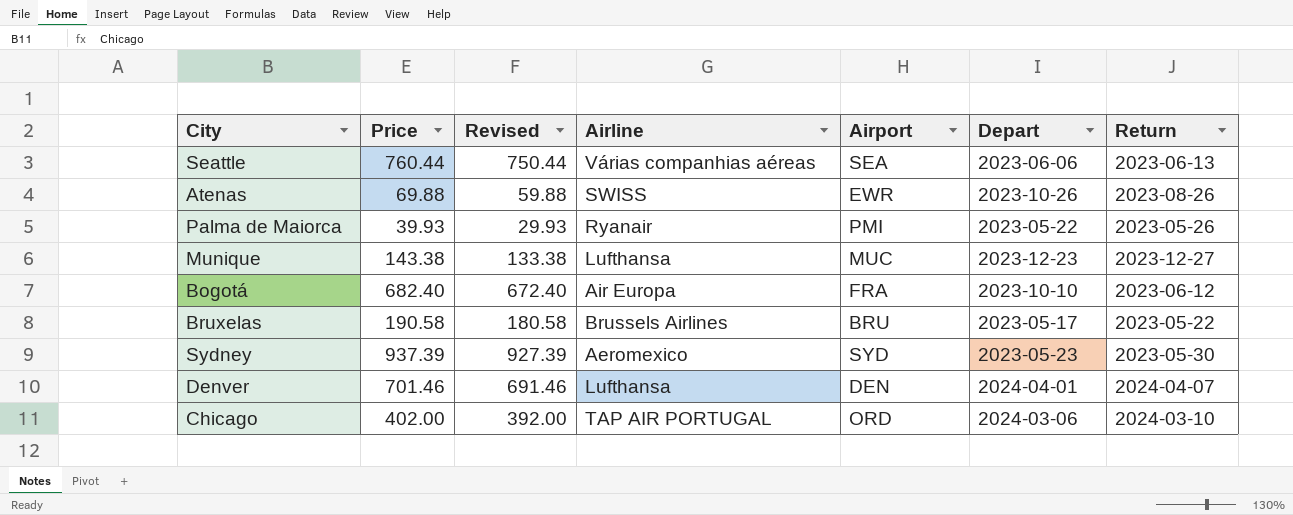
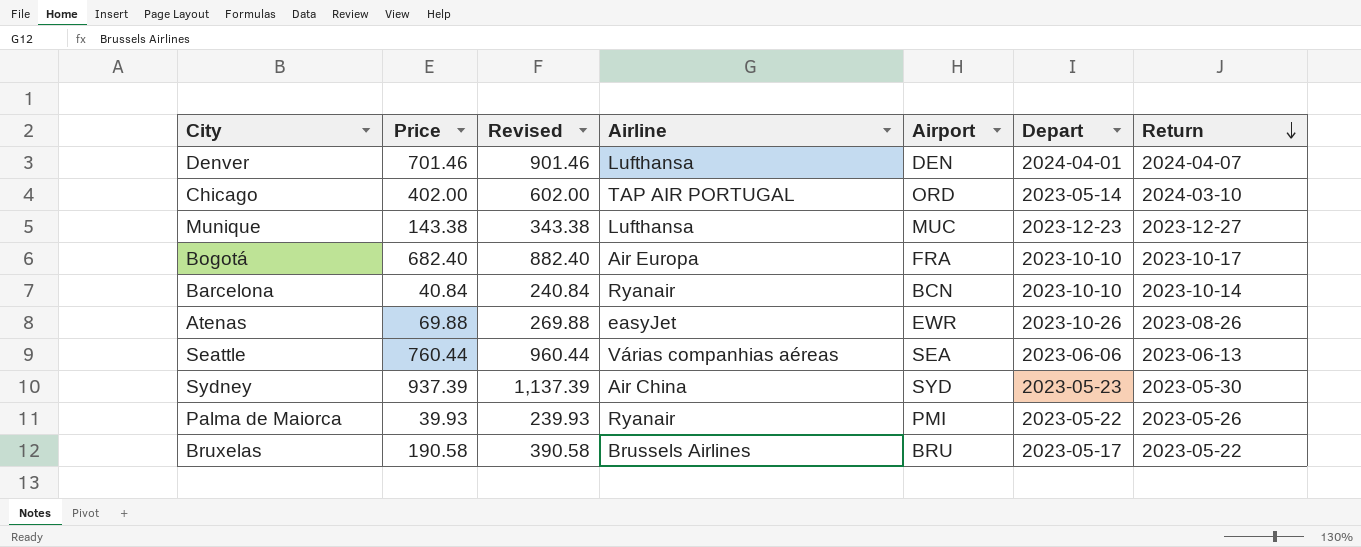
row order: none -> Return descending
column Revised | formula: [Price] - 10 -> [Price] + 200
Chicago | Depart: 2024-03-06 -> 2023-05-14
Bogotá | Return: 2023-06-12 -> 2023-10-17
row Barcelona: none -> 40.84 | 240.84 | Ryanair | BCN | 2023-10-10 | 2023-10-14
Atenas | Airline: SWISS -> easyJet
Sydney | Airline: Aeromexico -> Air China

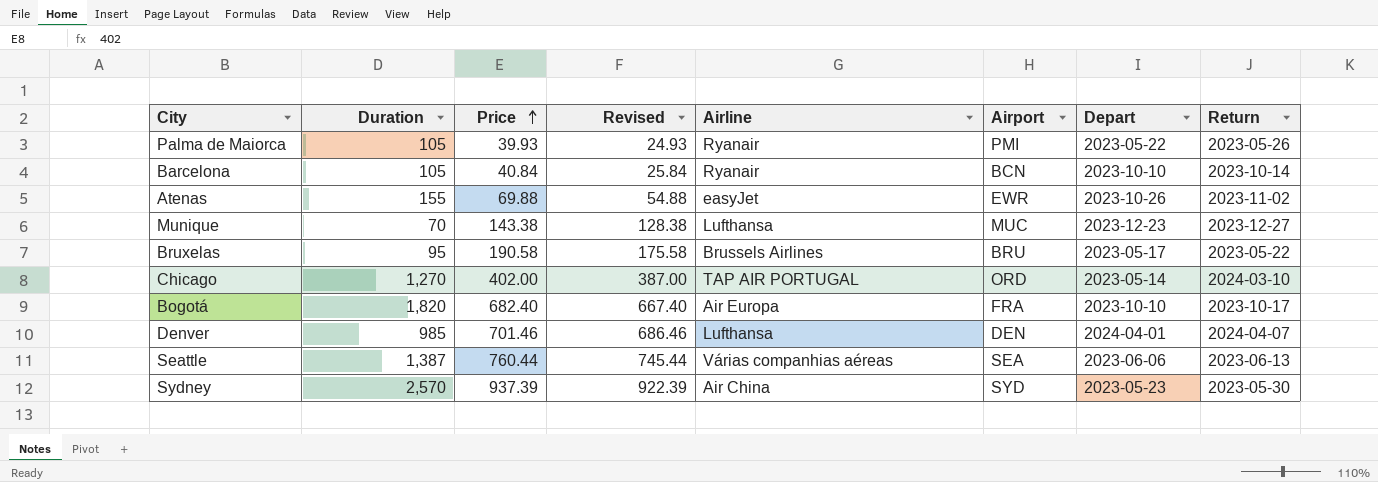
row order: Return descending -> Price ascending
column Duration | position: none -> 2
column Revised | formula: [Price] + 200 -> [Price] - 15
Atenas | Return: 2023-08-26 -> 2023-11-02

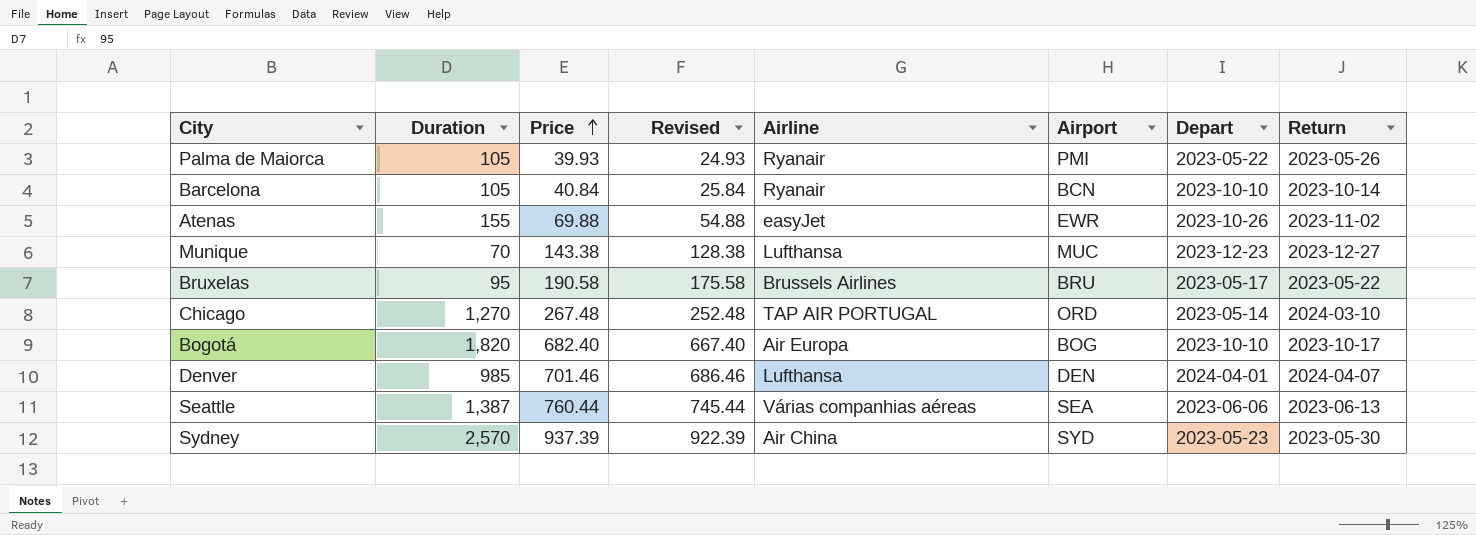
Chicago | Price: 402.00 -> 267.48
Chicago | Revised: 387.00 -> 252.48
Bogotá | Airport: FRA -> BOG

